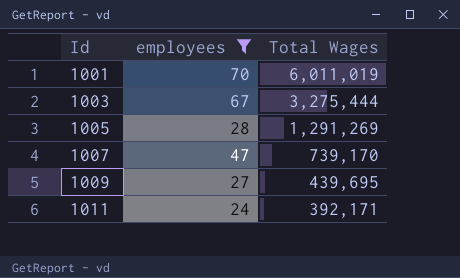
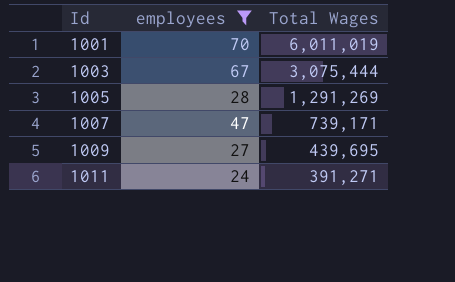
1003 | Total Wages: 3,275,444 -> 3,075,444
1007 | Total Wages: 739,170 -> 739,171
1011 | Total Wages: 392,171 -> 391,271

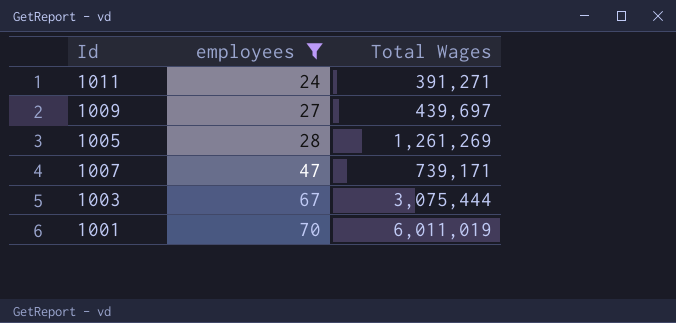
row order: Id ascending -> employees ascending
1009 | Total Wages: 439,695 -> 439,697
1005 | Total Wages: 1,291,269 -> 1,261,269

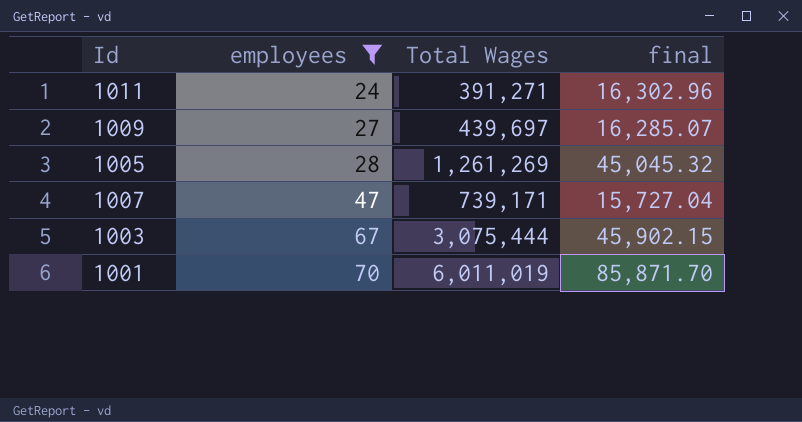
column final | formula: none -> [Total Wages] / [employees]

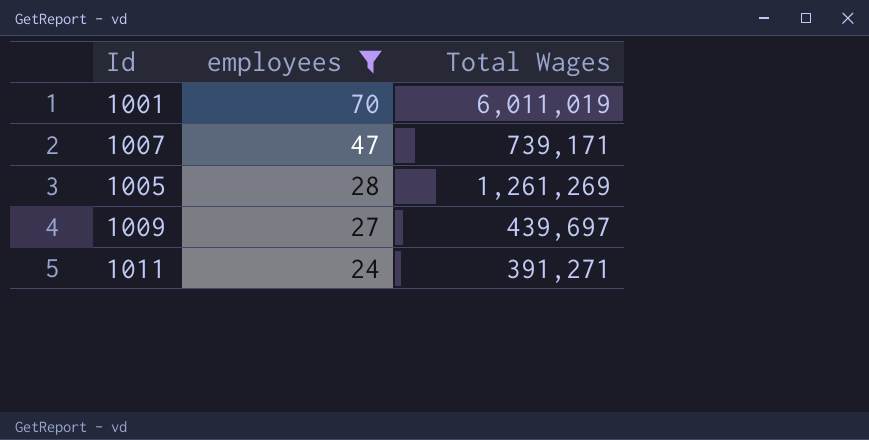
row order: employees ascending -> employees descending
column final | formula: [Total Wages] / [employees] -> none
row 1003: 67 | 3,075,444 | 45,902.15 -> none

